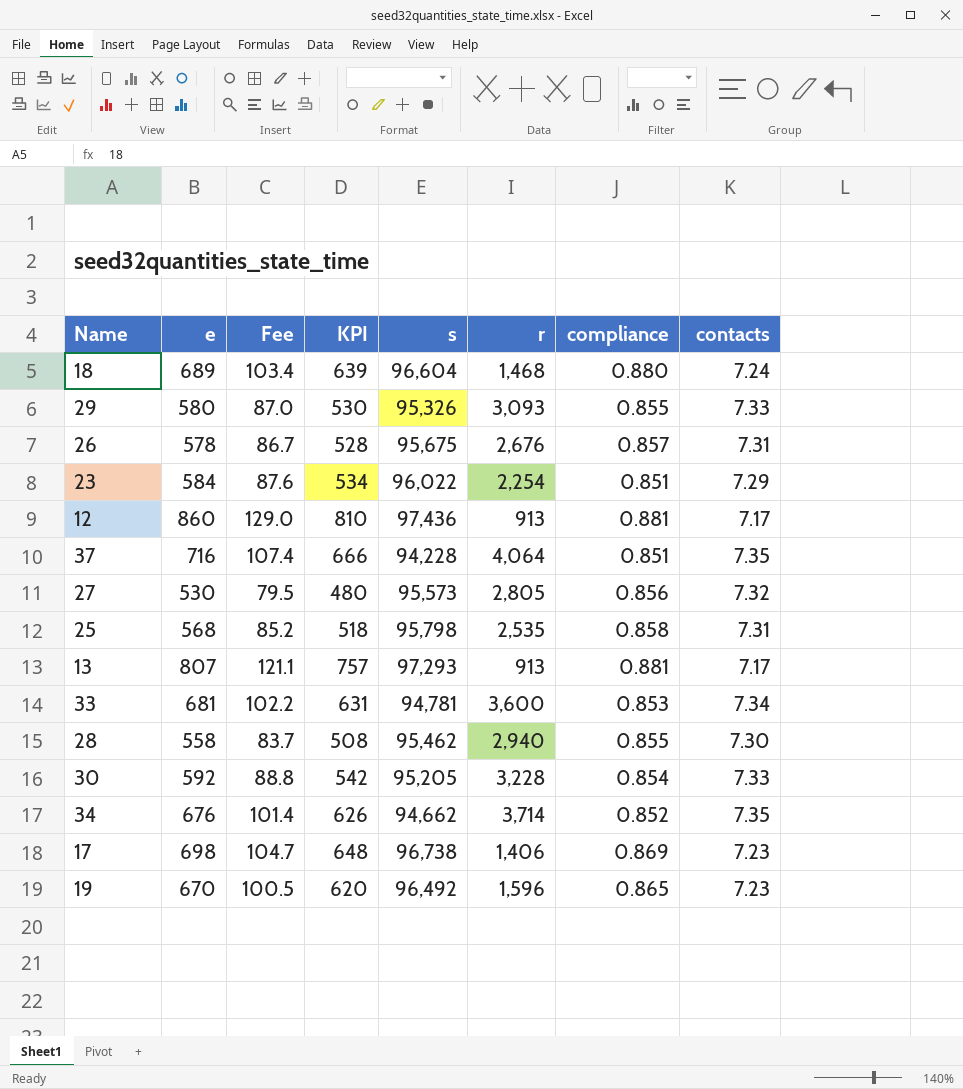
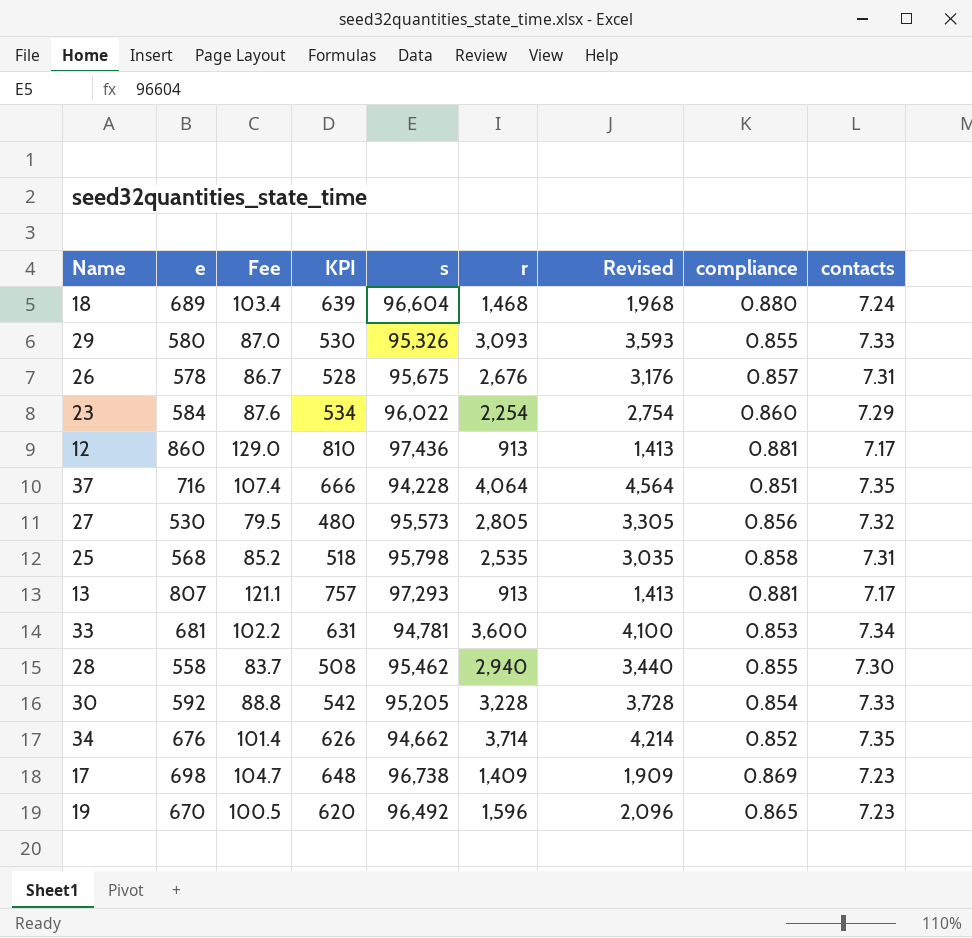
column Revised | formula: none -> [r] + 500
23 | compliance: 0.851 -> 0.860
17 | r: 1,406 -> 1,409

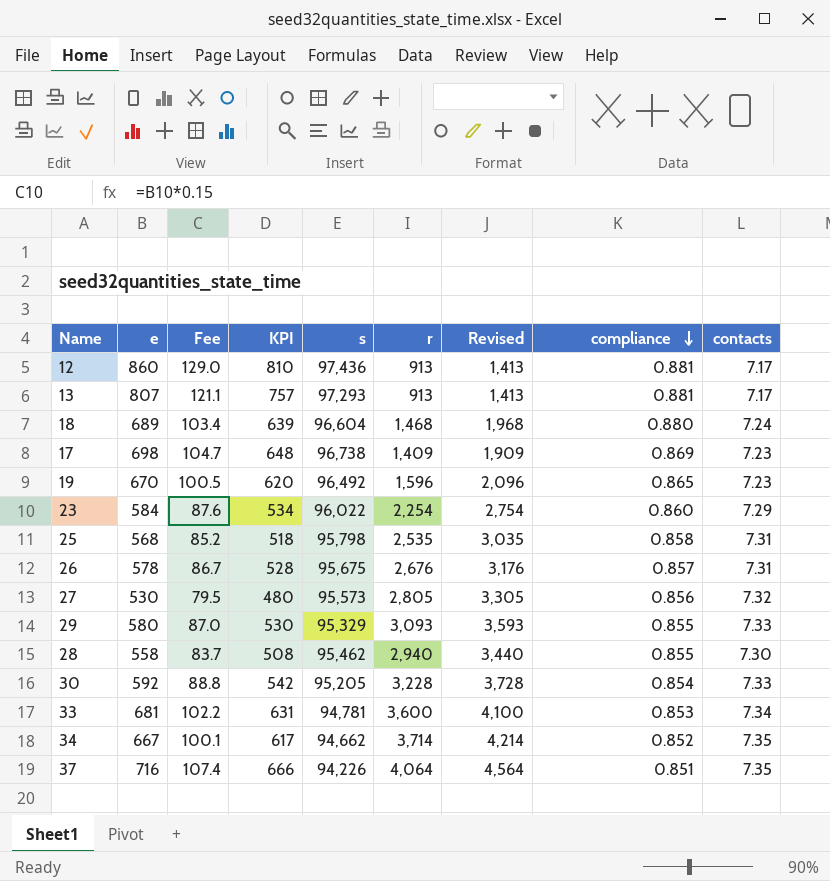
row order: none -> compliance descending
29 | s: 95,326 -> 95,329
34 | e: 676 -> 667
34 | Fee: 101.4 -> 100.1
34 | KPI: 626 -> 617
37 | s: 94,228 -> 94,226

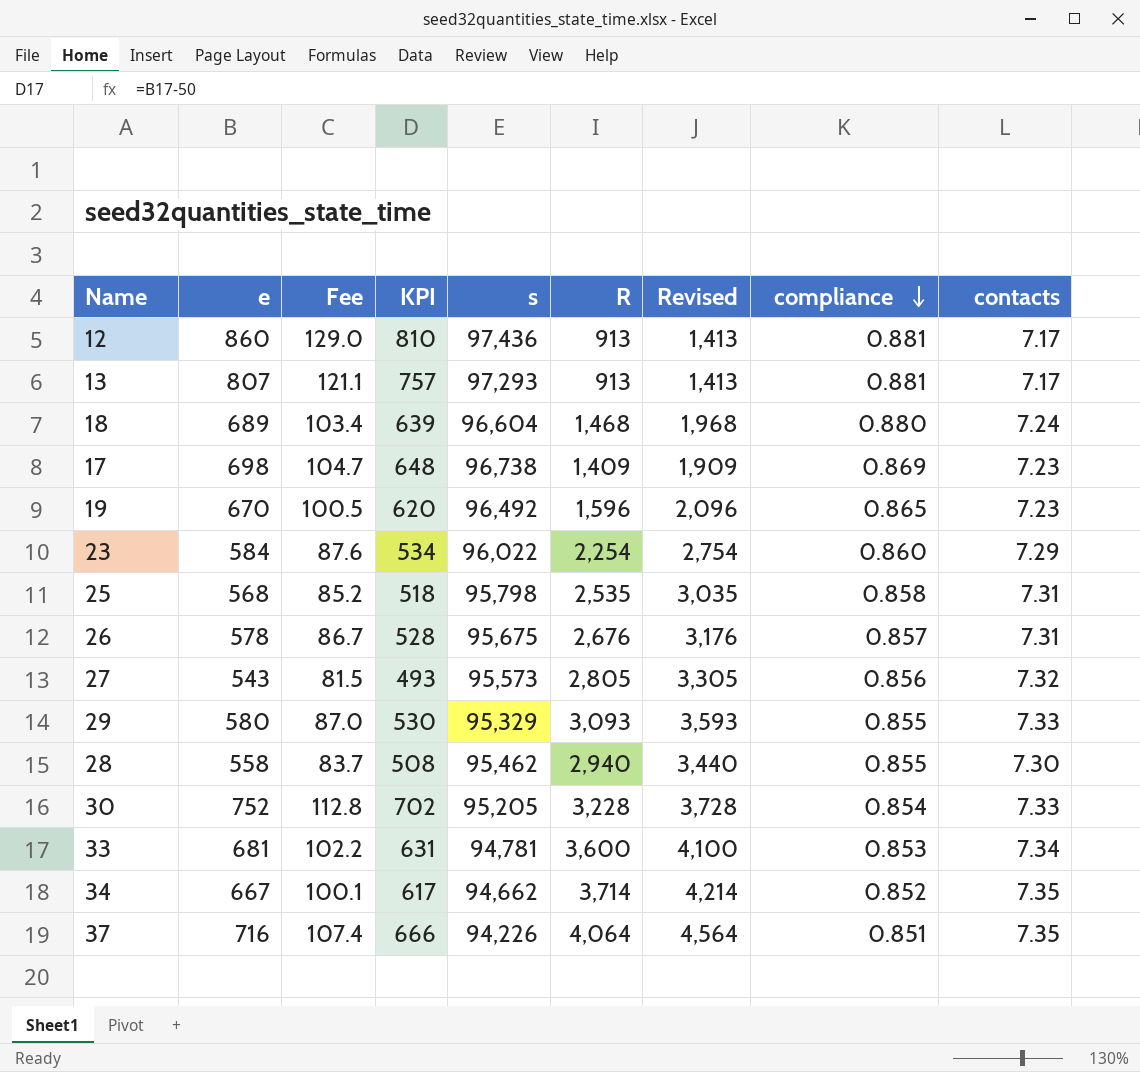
column name: r -> R
27 | e: 530 -> 543
27 | Fee: 79.5 -> 81.5
27 | KPI: 480 -> 493
30 | e: 592 -> 752
30 | Fee: 88.8 -> 112.8
30 | KPI: 542 -> 702

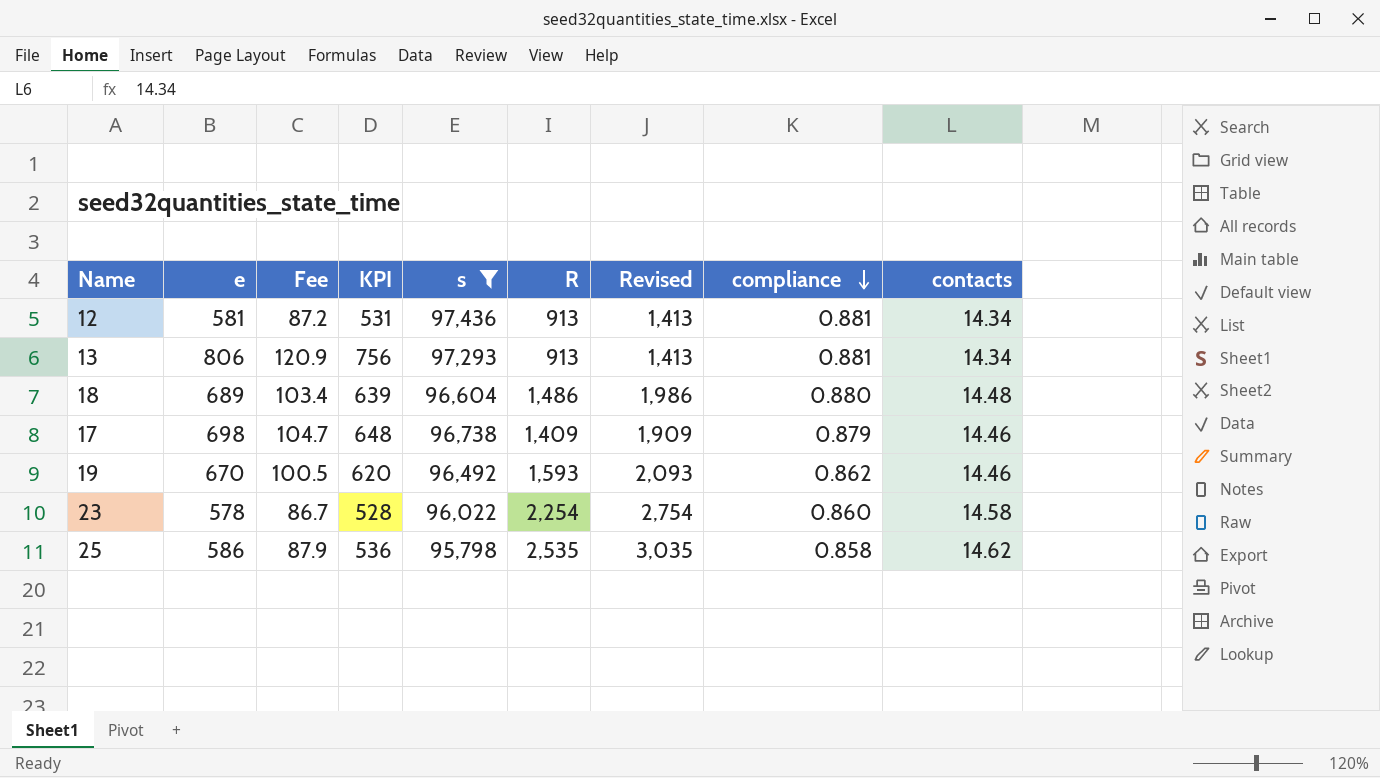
filter: none -> s >= 95,798
12 | e: 860 -> 581
12 | Fee: 129.0 -> 87.2
12 | KPI: 810 -> 531
12 | contacts: 7.17 -> 14.34
13 | e: 807 -> 806
13 | Fee: 121.1 -> 120.9
13 | KPI: 757 -> 756
13 | contacts: 7.17 -> 14.34
18 | R: 1,468 -> 1,486
18 | Revised: 1,968 -> 1,986
18 | contacts: 7.24 -> 14.48
17 | compliance: 0.869 -> 0.879
17 | contacts: 7.23 -> 14.46
19 | R: 1,596 -> 1,593
19 | Revised: 2,096 -> 2,093
19 | compliance: 0.865 -> 0.862
19 | contacts: 7.23 -> 14.46
23 | e: 584 -> 578
23 | Fee: 87.6 -> 86.7
23 | KPI: 534 -> 528
23 | contacts: 7.29 -> 14.58
25 | e: 568 -> 586
25 | Fee: 85.2 -> 87.9
25 | KPI: 518 -> 536
25 | contacts: 7.31 -> 14.62

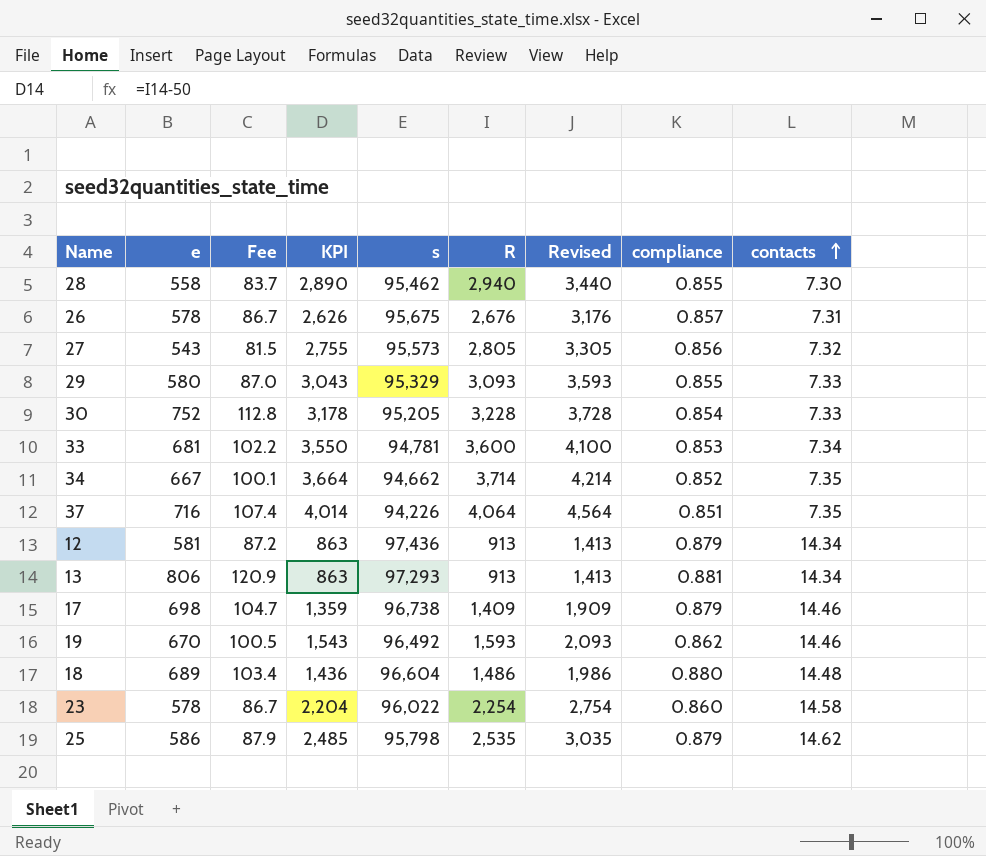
filter: s >= 95,798 -> none
row order: compliance descending -> contacts ascending
column KPI | formula: [e] - 50 -> [R] - 50
12 | compliance: 0.881 -> 0.879
25 | compliance: 0.858 -> 0.879

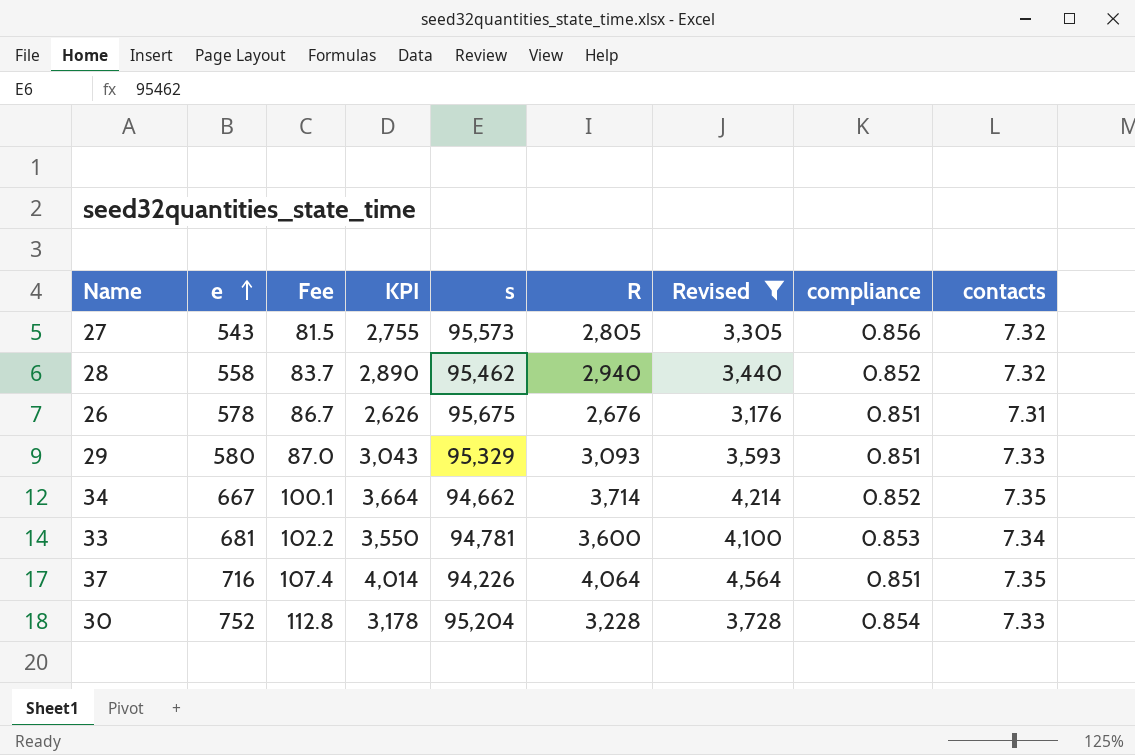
filter: none -> Revised >= 3,176
row order: contacts ascending -> e ascending
28 | compliance: 0.855 -> 0.852
28 | contacts: 7.30 -> 7.32
26 | compliance: 0.857 -> 0.851
29 | compliance: 0.855 -> 0.851
30 | s: 95,205 -> 95,204

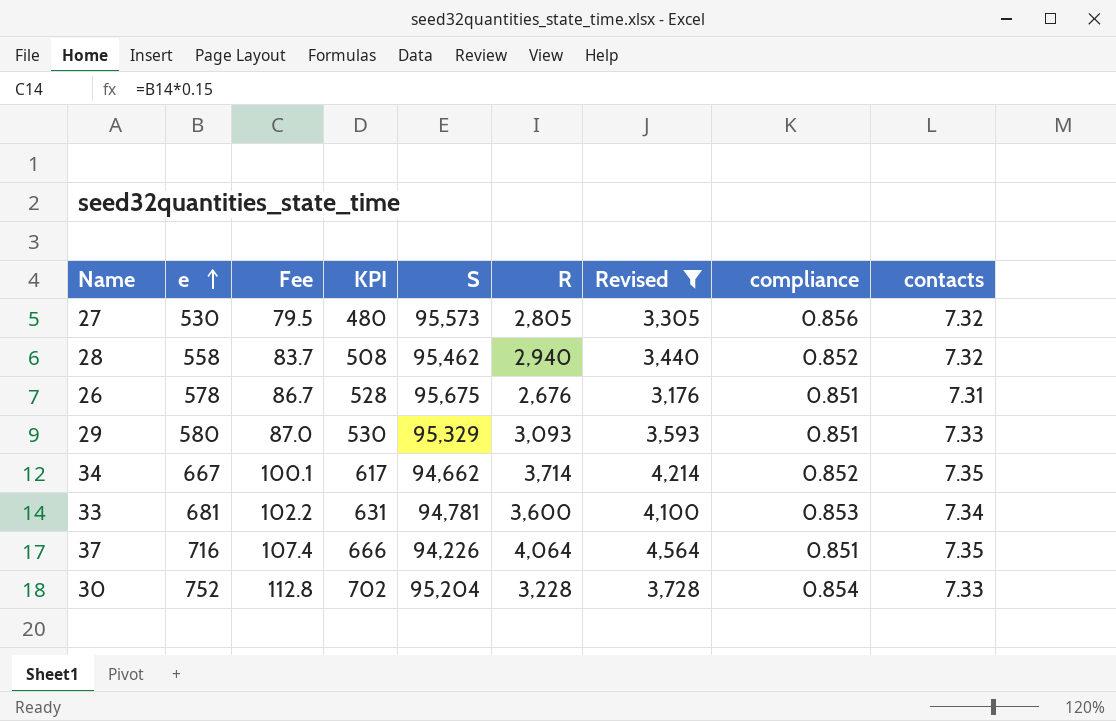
column KPI | formula: [R] - 50 -> [e] - 50
column name: s -> S
27 | e: 543 -> 530
27 | Fee: 81.5 -> 79.5

